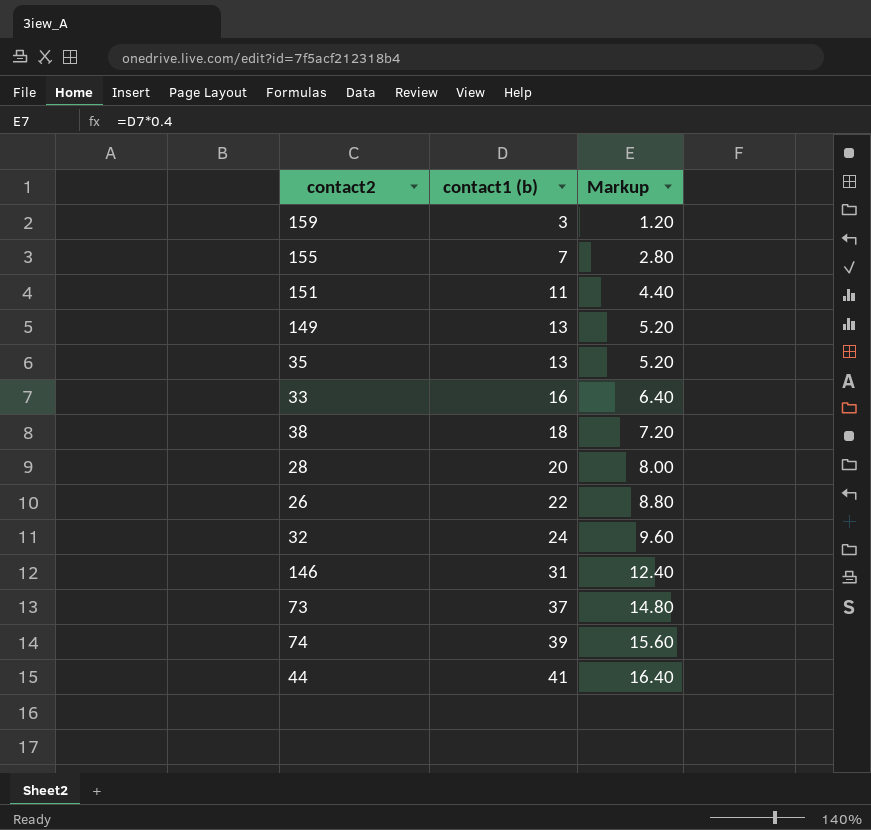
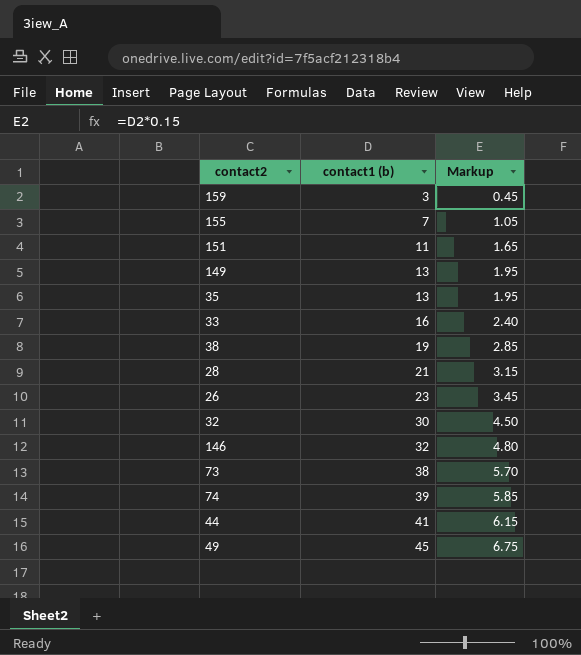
column Markup | formula: [contact1 (b)] * 0.4 -> [contact1 (b)] * 0.15
38 | contact1 (b): 18 -> 19
28 | contact1 (b): 20 -> 21
26 | contact1 (b): 22 -> 23
32 | contact1 (b): 24 -> 30
146 | contact1 (b): 31 -> 32
73 | contact1 (b): 37 -> 38
row 49: none -> 45 | 6.75

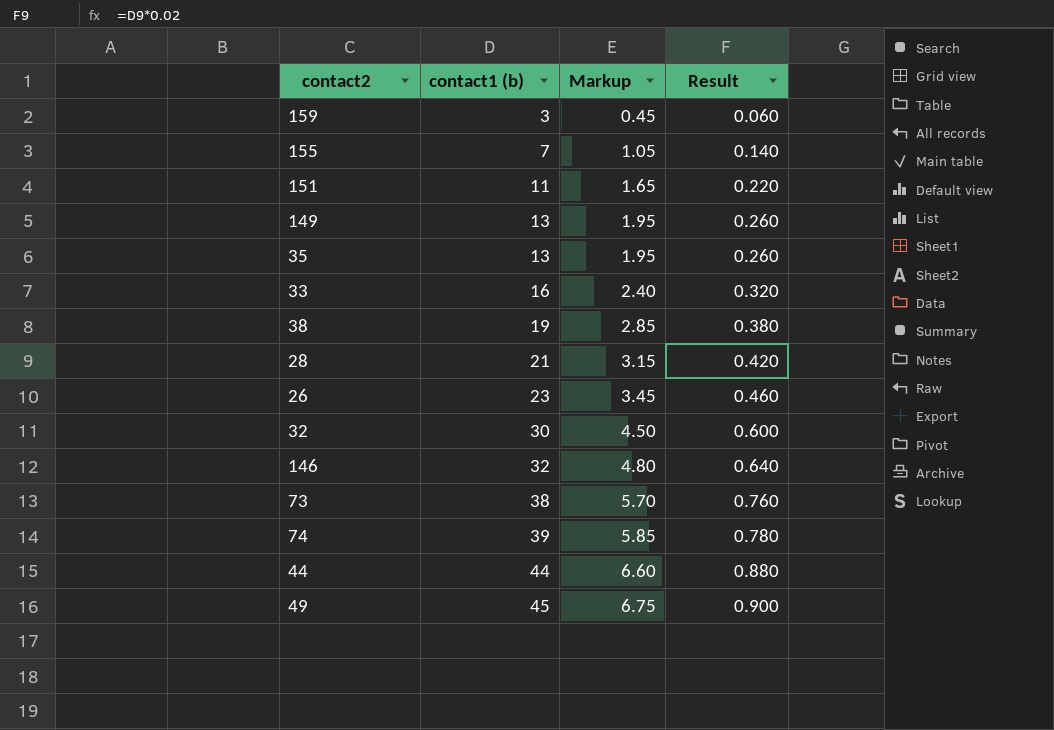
column Result | formula: none -> [contact1 (b)] * 0.02
44 | contact1 (b): 41 -> 44
44 | Markup: 6.15 -> 6.60

